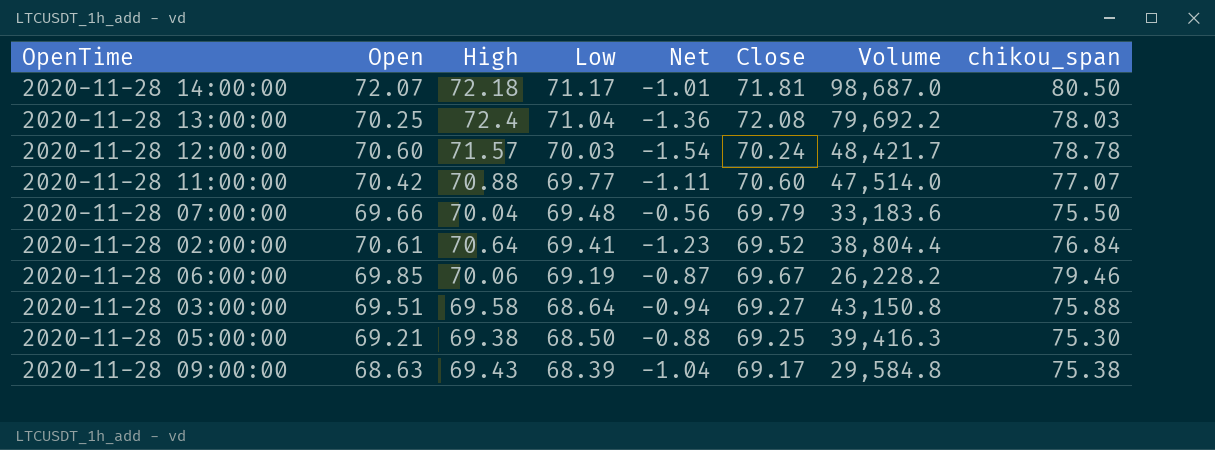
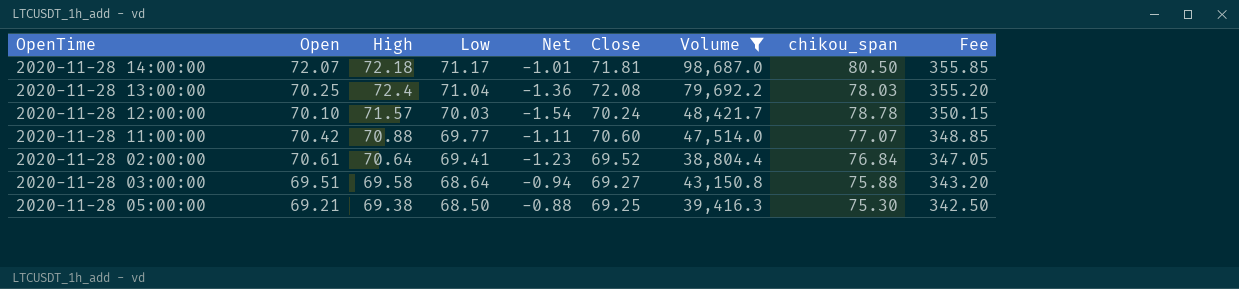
filter: none -> Volume >= 38,804.4
column Fee | formula: none -> [Low] * 5
2020-11-28 12:00:00 | Open: 70.60 -> 70.10

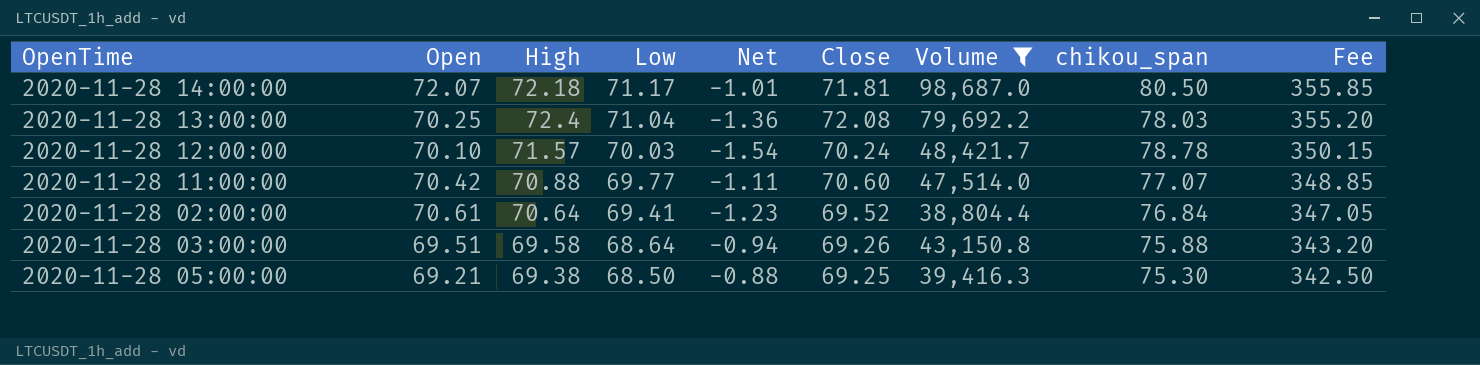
2020-11-28 03:00:00 | Close: 69.27 -> 69.26

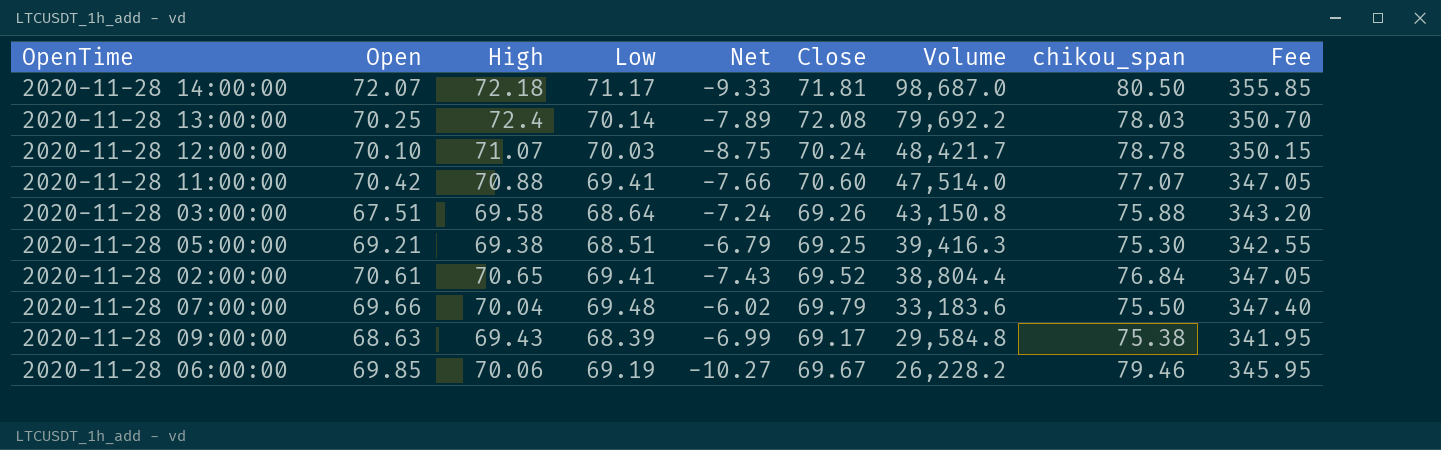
filter: Volume >= 38,804.4 -> none
row order: Low descending -> Volume descending
column Net | formula: [Low] - [High] -> [Low] - [chikou_span]
2020-11-28 13:00:00 | Low: 71.04 -> 70.14
2020-11-28 13:00:00 | Fee: 355.20 -> 350.70
2020-11-28 12:00:00 | High: 71.57 -> 71.07
2020-11-28 11:00:00 | Low: 69.77 -> 69.41
2020-11-28 11:00:00 | Fee: 348.85 -> 347.05
2020-11-28 03:00:00 | Open: 69.51 -> 67.51
2020-11-28 05:00:00 | Low: 68.50 -> 68.51
2020-11-28 05:00:00 | Fee: 342.50 -> 342.55
2020-11-28 02:00:00 | High: 70.64 -> 70.65

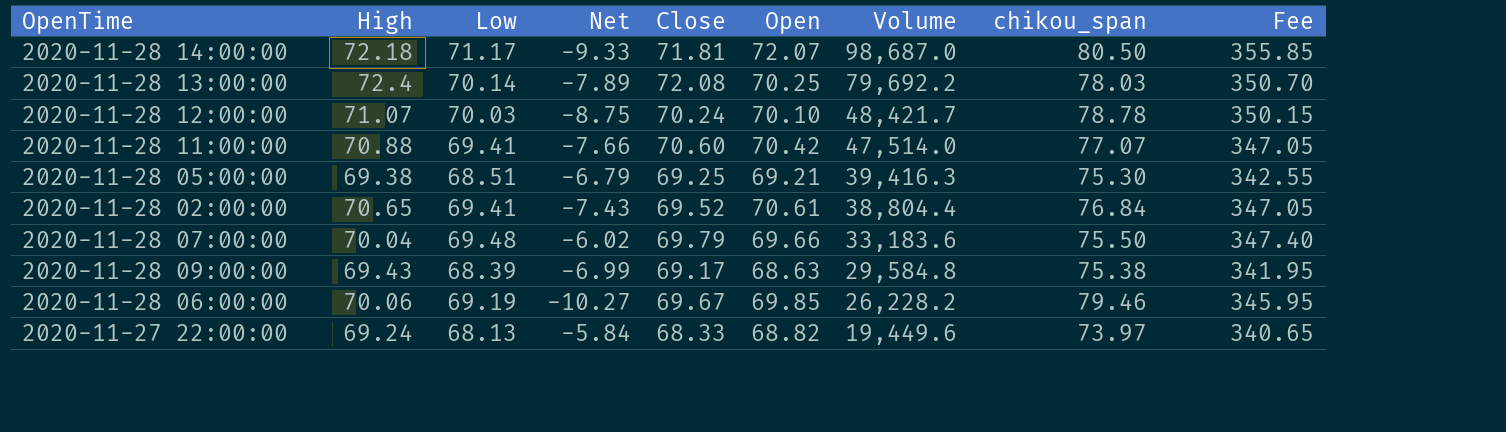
column Open | position: 2 -> 6
row 2020-11-28 03:00:00: 67.51 | 69.58 | 68.64 | -7.24 | 69.26 | 43,150.8 | 75.88 | 343.20 -> none
row 2020-11-27 22:00:00: none -> 69.24 | 68.13 | -5.84 | 68.33 | 68.82 | 19,449.6 | 73.97 | 340.65

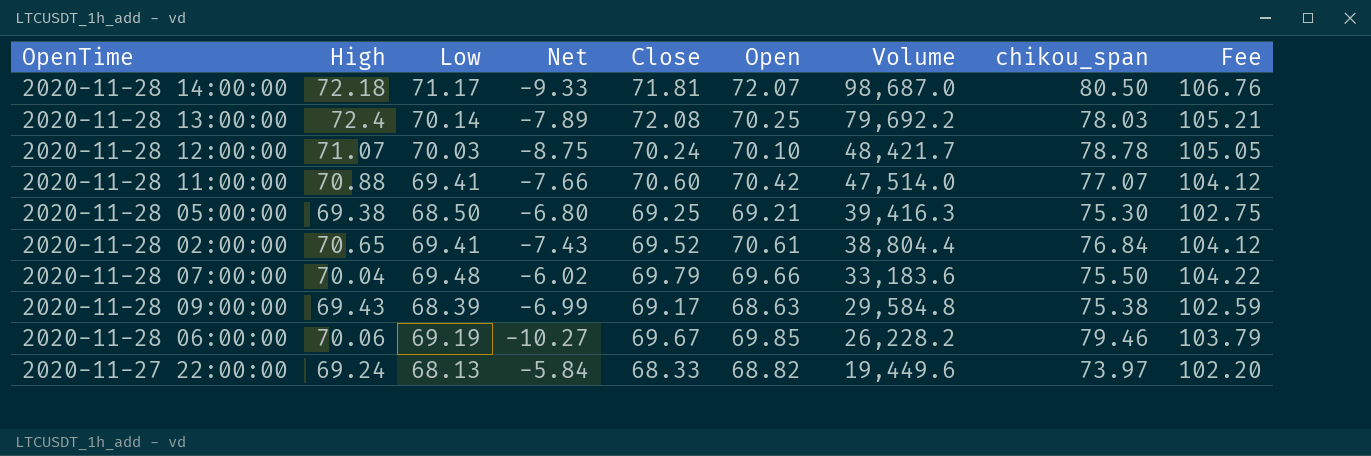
column Fee | formula: [Low] * 5 -> [Low] * 1.5
2020-11-28 05:00:00 | Low: 68.51 -> 68.50
2020-11-28 05:00:00 | Net: -6.79 -> -6.80

